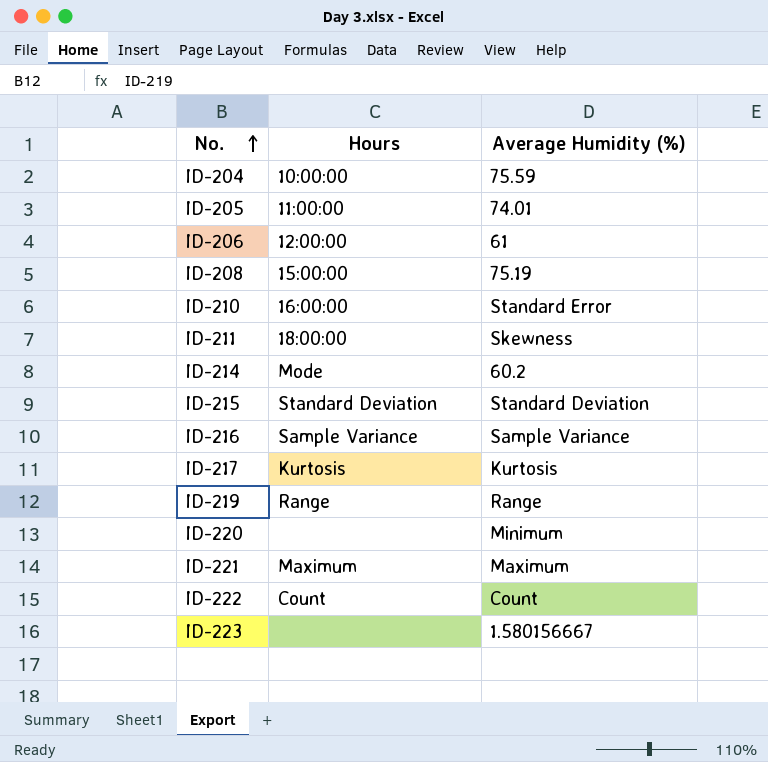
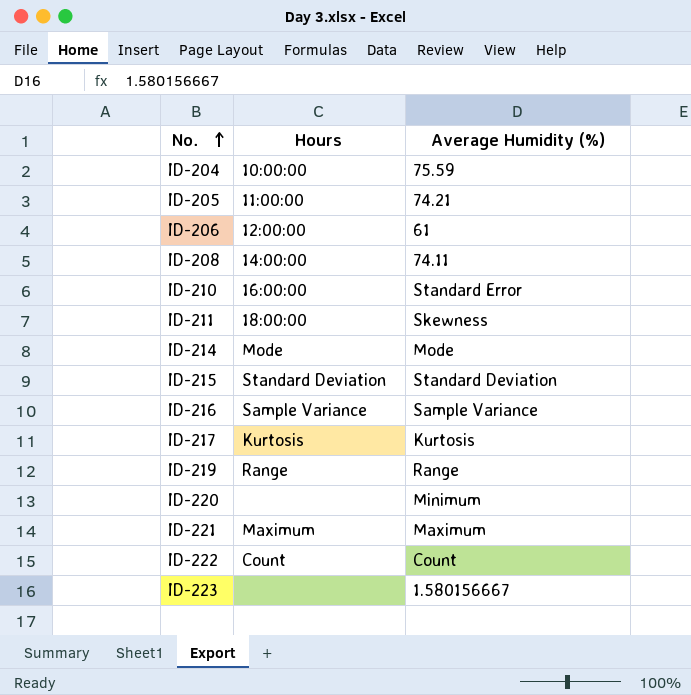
ID-205 | Average Humidity (%): 74.01 -> 74.21
ID-208 | Hours: 15:00:00 -> 14:00:00
ID-208 | Average Humidity (%): 75.19 -> 74.11
ID-214 | Average Humidity (%): 60.2 -> Mode

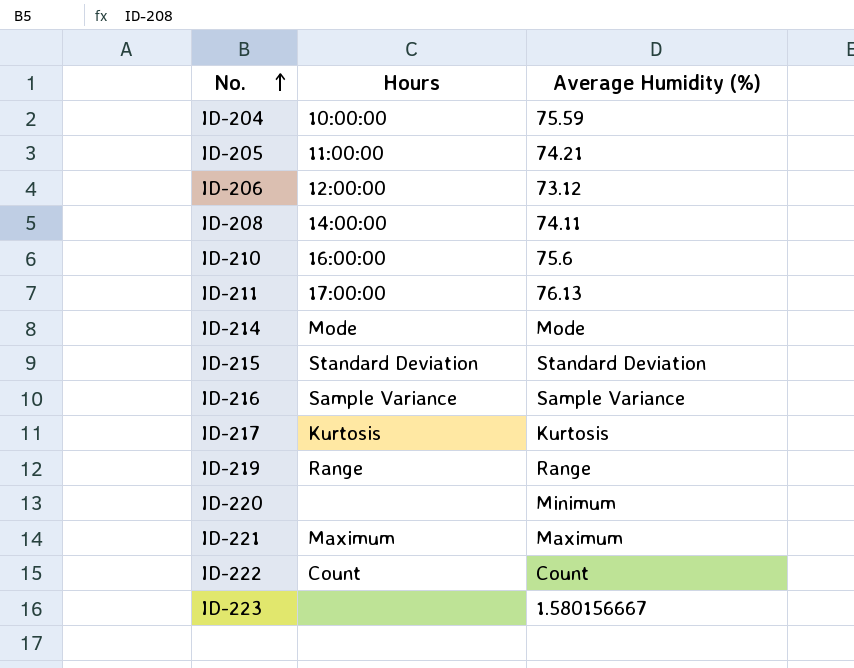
ID-206 | Average Humidity (%): 61 -> 73.12
ID-210 | Average Humidity (%): Standard Error -> 75.6
ID-211 | Hours: 18:00:00 -> 17:00:00
ID-211 | Average Humidity (%): Skewness -> 76.13

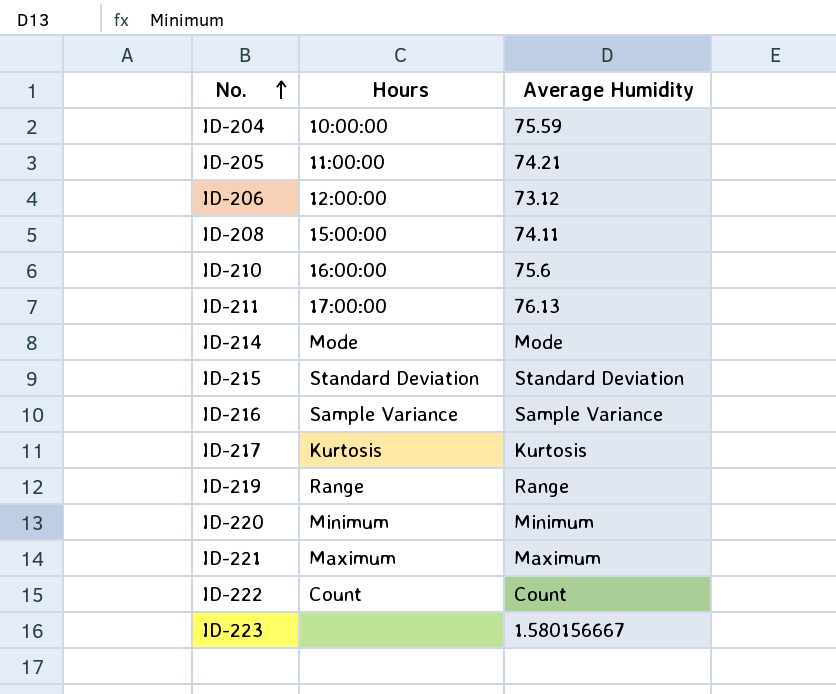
column name: Average Humidity (%) -> Average Humidity
ID-208 | Hours: 14:00:00 -> 15:00:00
ID-220 | Hours: none -> Minimum

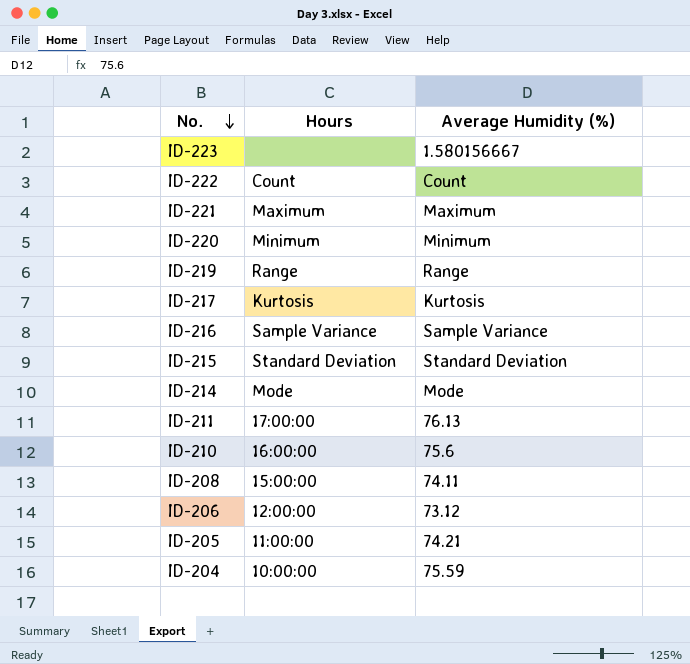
row order: No. ascending -> No. descending
column name: Average Humidity -> Average Humidity (%)

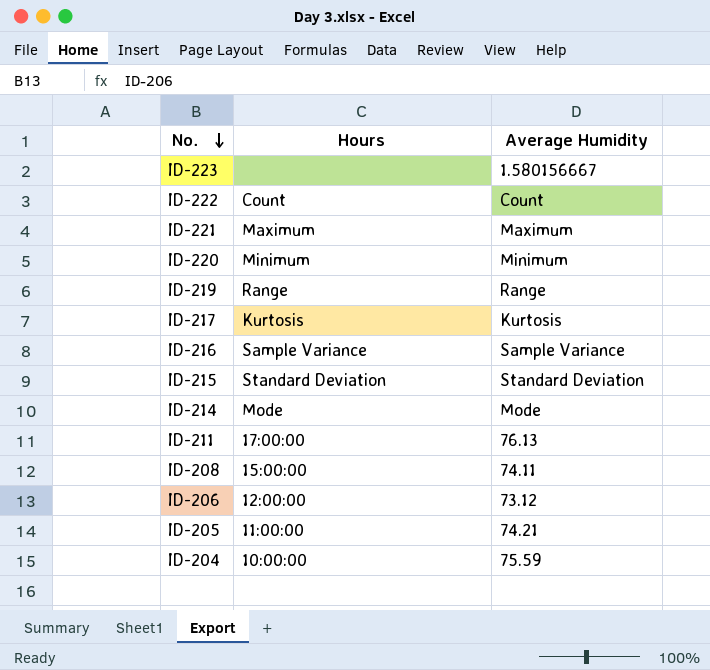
column name: Average Humidity (%) -> Average Humidity
row ID-210: 16:00:00 | 75.6 -> none

